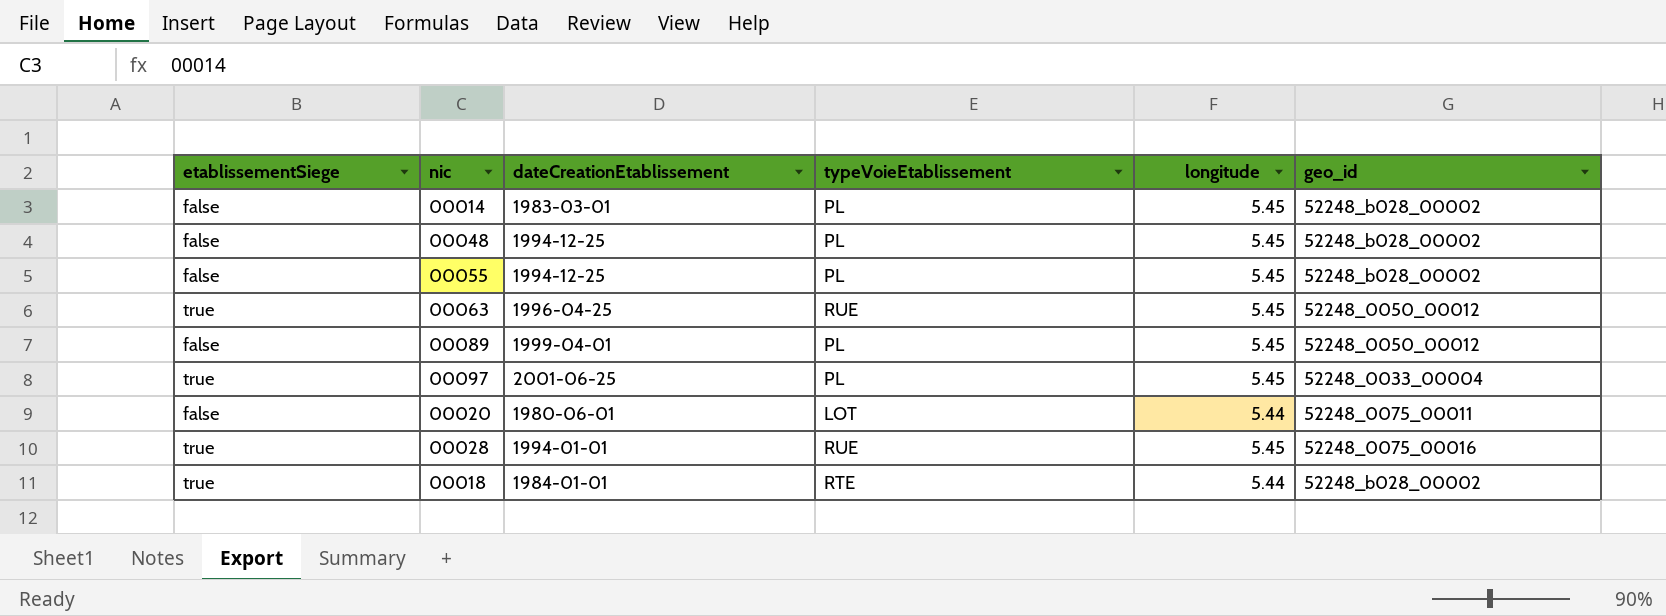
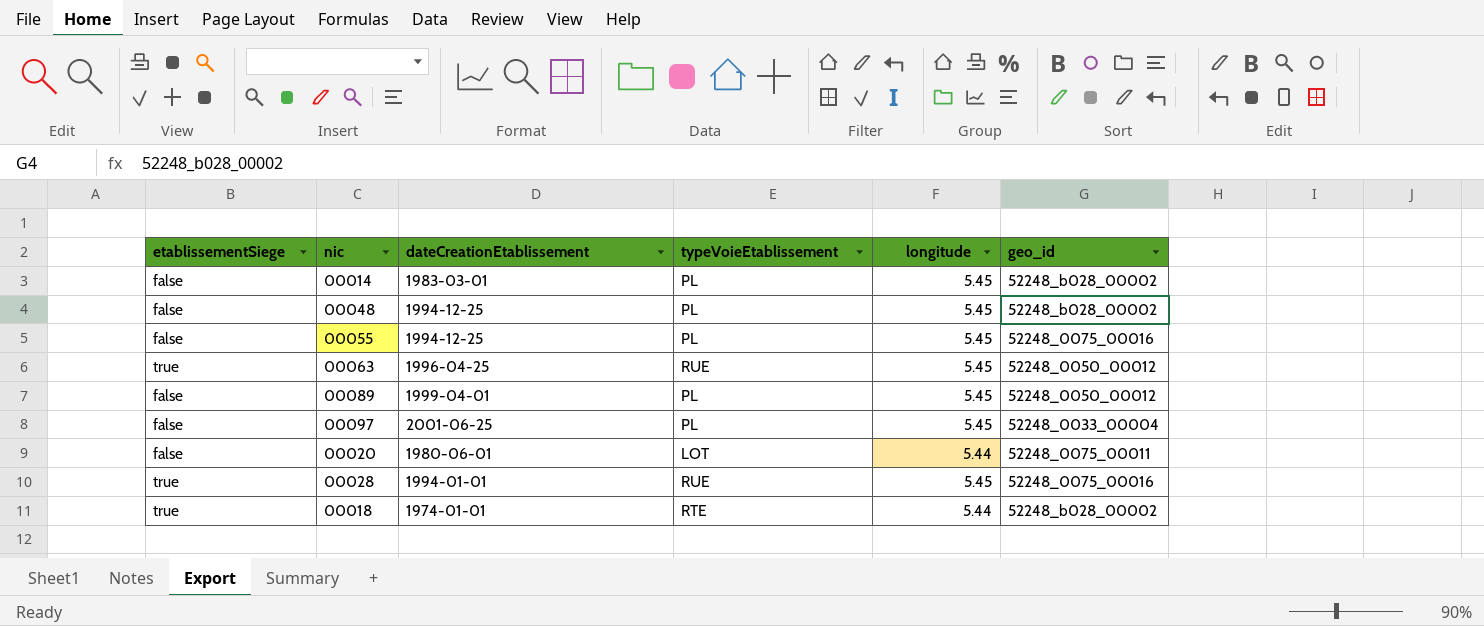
00055 | geo_id: 52248_b028_00002 -> 52248_0075_00016
00097 | etablissementSiege: true -> false
00018 | dateCreationEtablissement: 1984-01-01 -> 1974-01-01

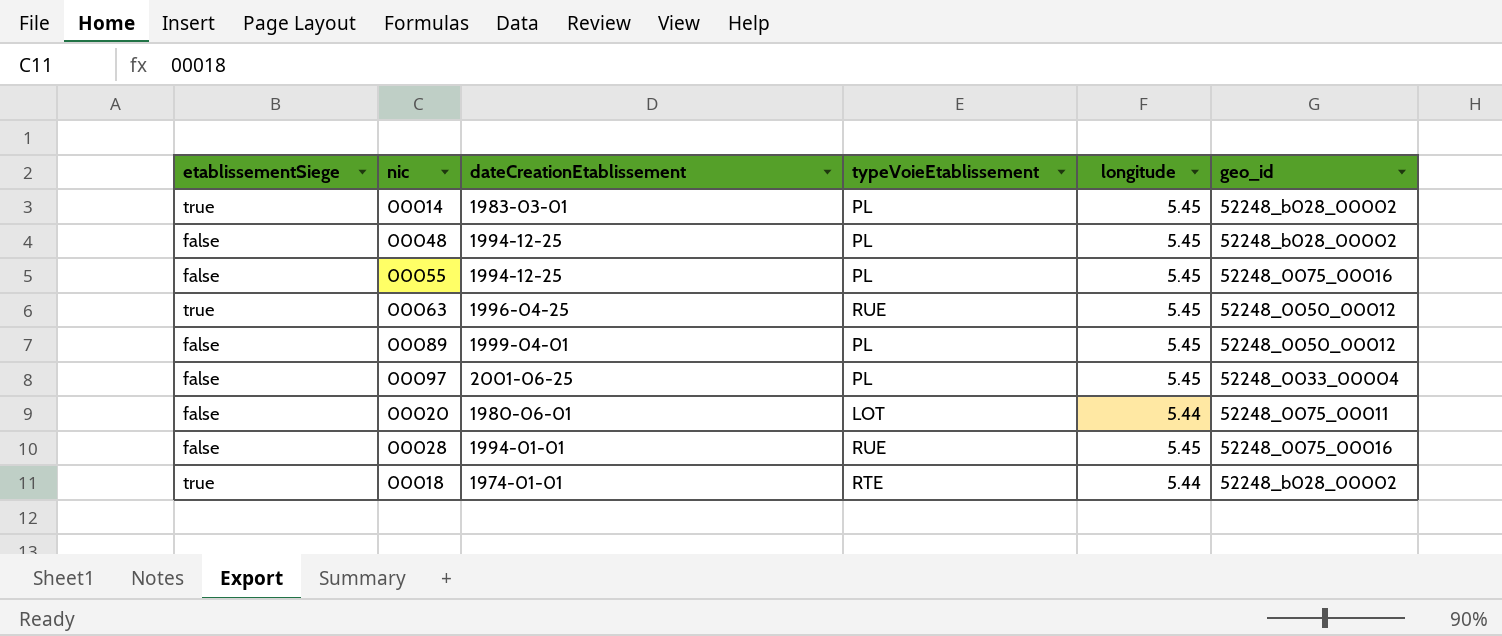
00014 | etablissementSiege: false -> true
00028 | etablissementSiege: true -> false

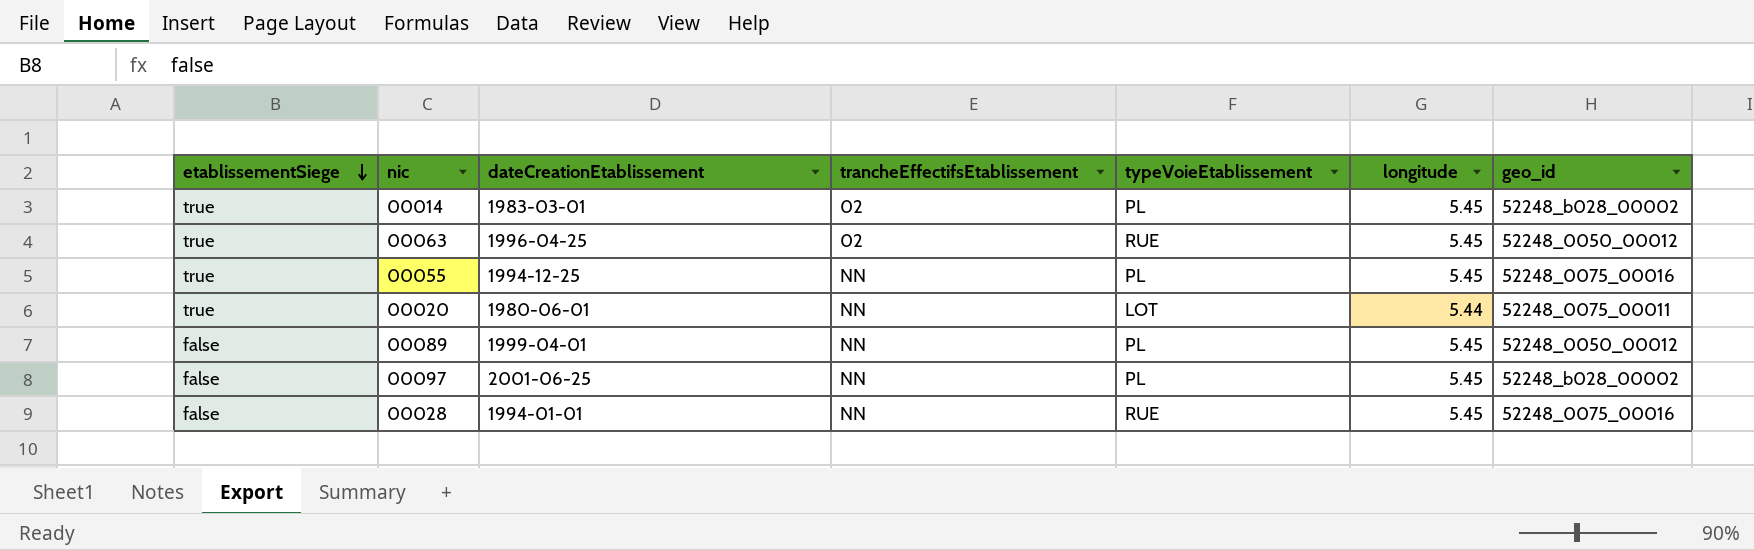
row order: none -> etablissementSiege descending
column trancheEffectifsEtablissement | position: none -> 4
row 00048: false | 1994-12-25 | PL | 5.45 | 52248_b028_00002 -> none
row 00018: true | 1974-01-01 | RTE | 5.44 | 52248_b028_00002 -> none
00055 | etablissementSiege: false -> true
00020 | etablissementSiege: false -> true
00097 | geo_id: 52248_0033_00004 -> 52248_b028_00002

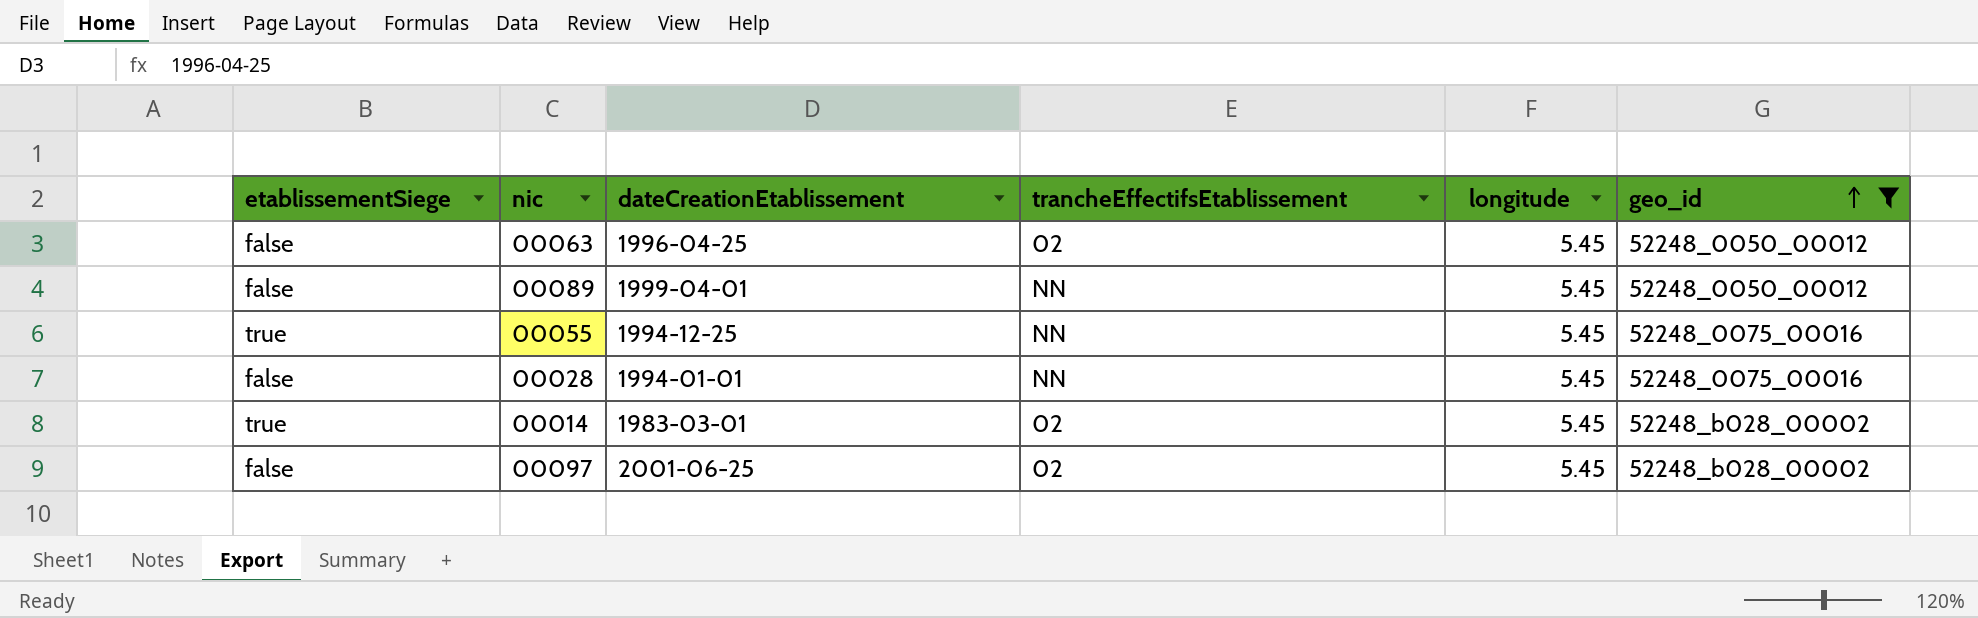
filter: none -> geo_id != 52248_0075_00011
row order: etablissementSiege descending -> geo_id ascending
column typeVoieEtablissement | position: 5 -> none
00063 | etablissementSiege: true -> false
00097 | trancheEffectifsEtablissement: NN -> 02

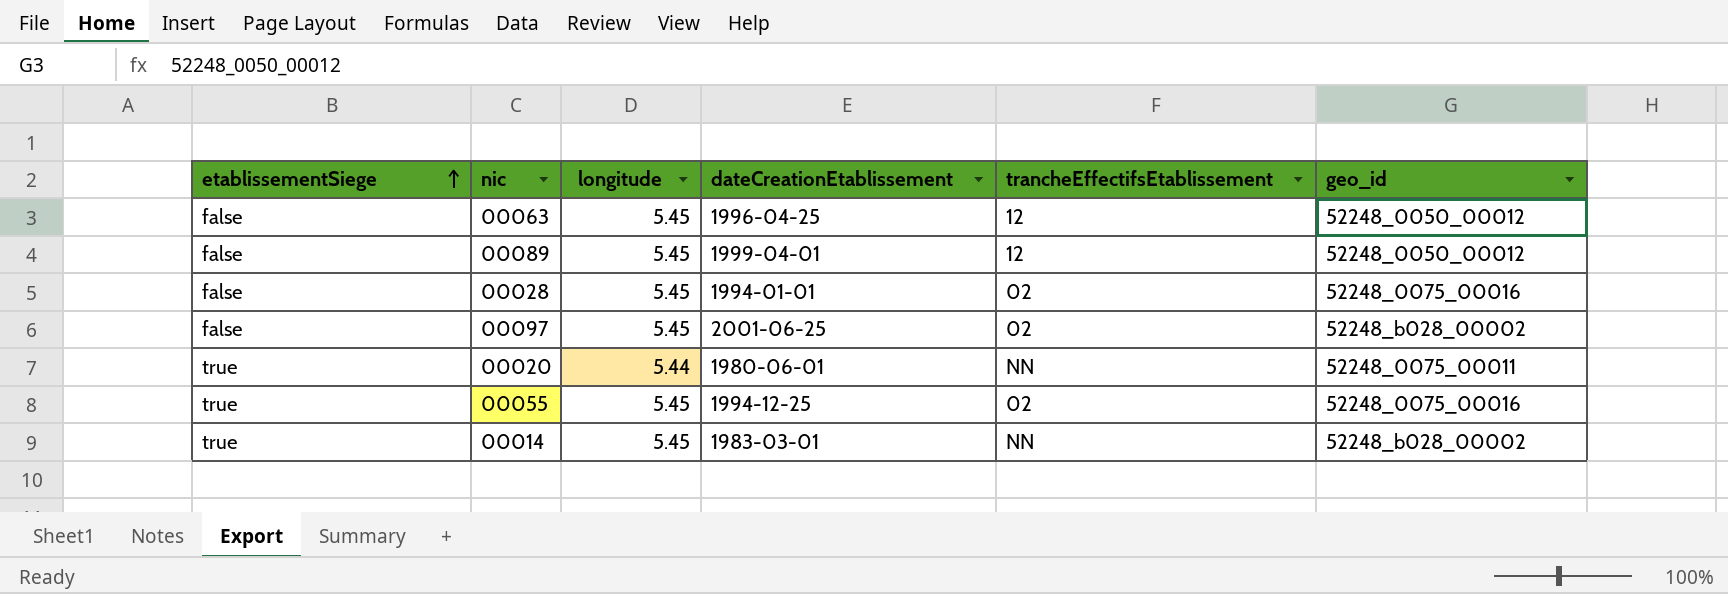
filter: geo_id != 52248_0075_00011 -> none
row order: geo_id ascending -> etablissementSiege ascending
column longitude | position: 5 -> 3
00063 | trancheEffectifsEtablissement: 02 -> 12
00089 | trancheEffectifsEtablissement: NN -> 12
00028 | trancheEffectifsEtablissement: NN -> 02
00055 | trancheEffectifsEtablissement: NN -> 02
00014 | trancheEffectifsEtablissement: 02 -> NN

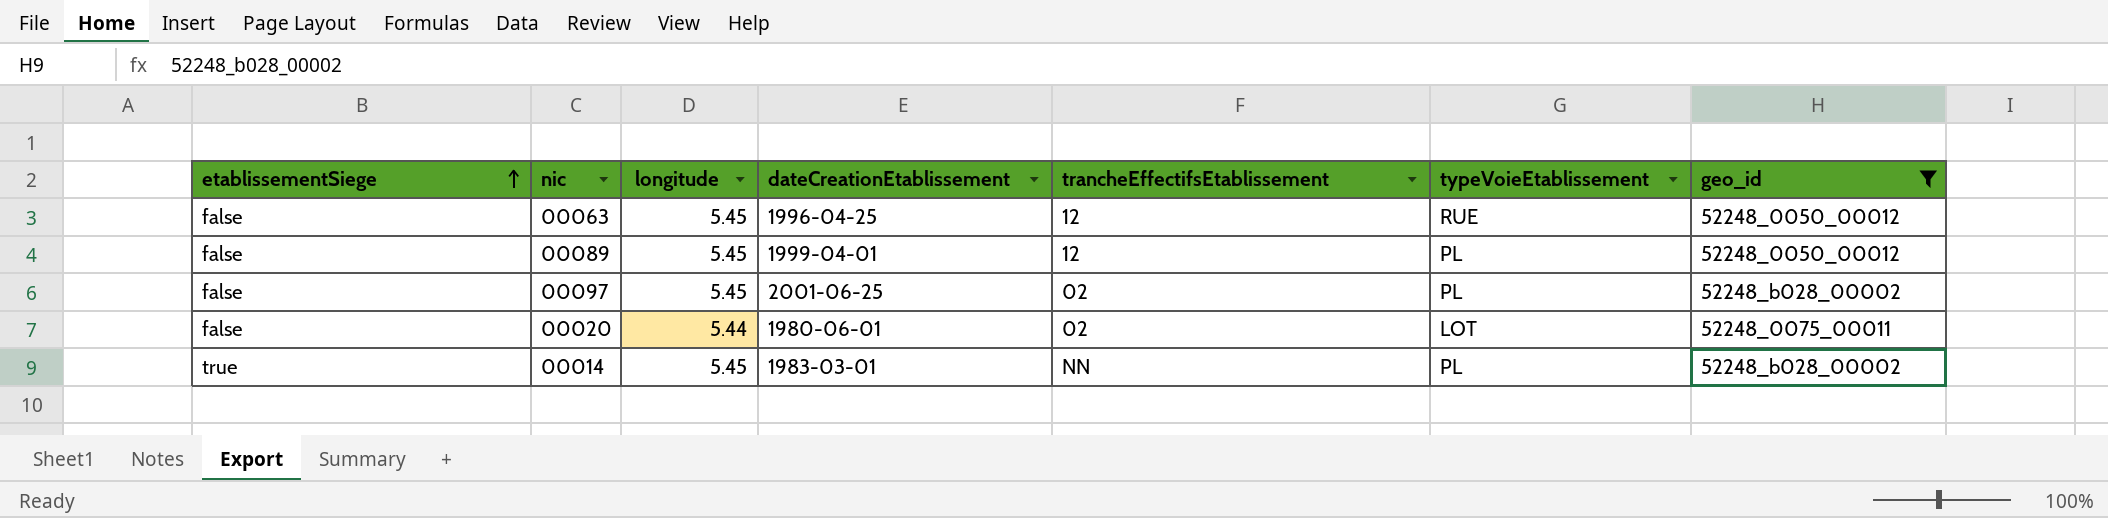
filter: none -> geo_id != 52248_0075_00016
column typeVoieEtablissement | position: none -> 6
00020 | etablissementSiege: true -> false
00020 | trancheEffectifsEtablissement: NN -> 02

